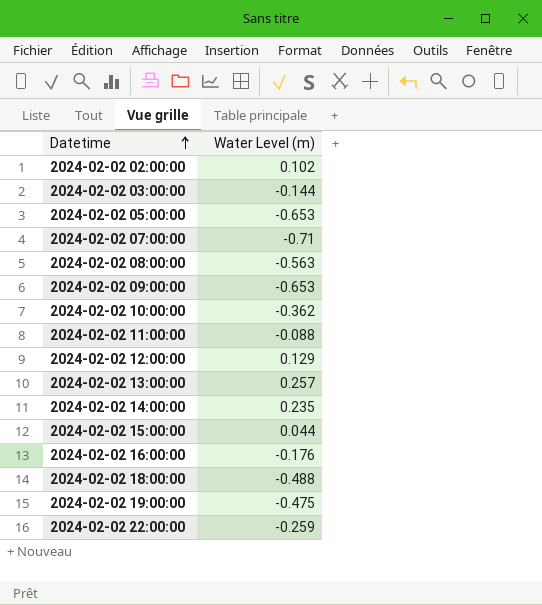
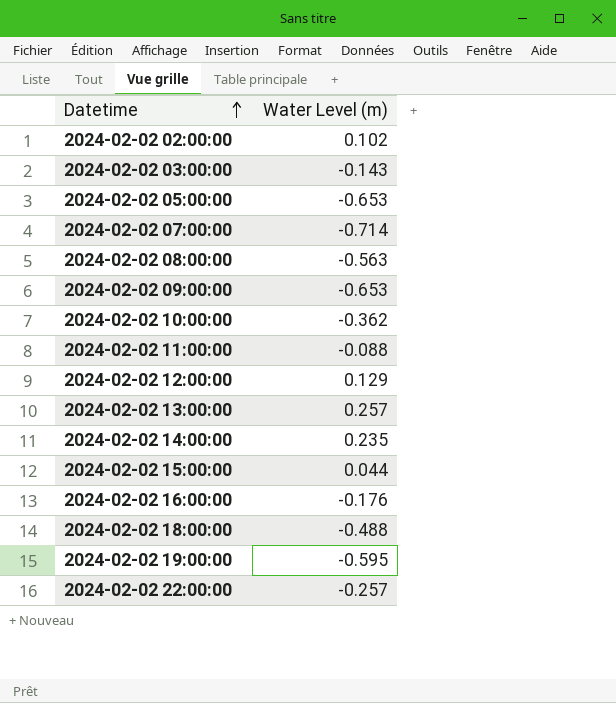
2024-02-02 03:00:00 | Water Level (m): -0.144 -> -0.143
2024-02-02 07:00:00 | Water Level (m): -0.71 -> -0.714
2024-02-02 19:00:00 | Water Level (m): -0.475 -> -0.595
2024-02-02 22:00:00 | Water Level (m): -0.259 -> -0.257

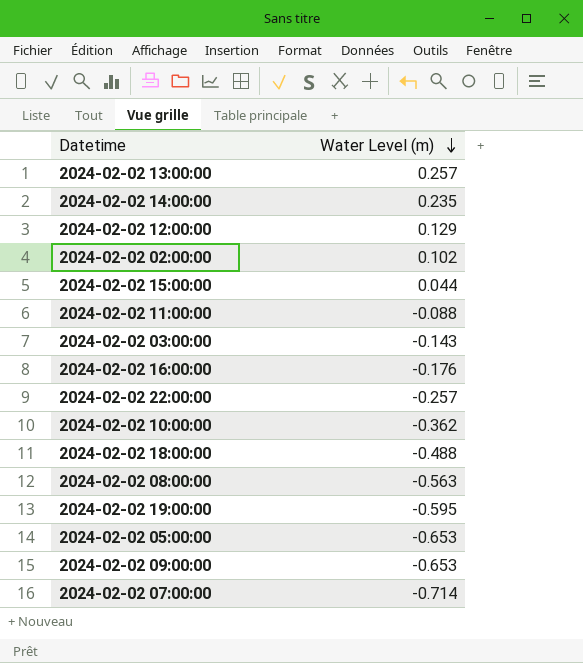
row order: Datetime ascending -> Water Level (m) descending

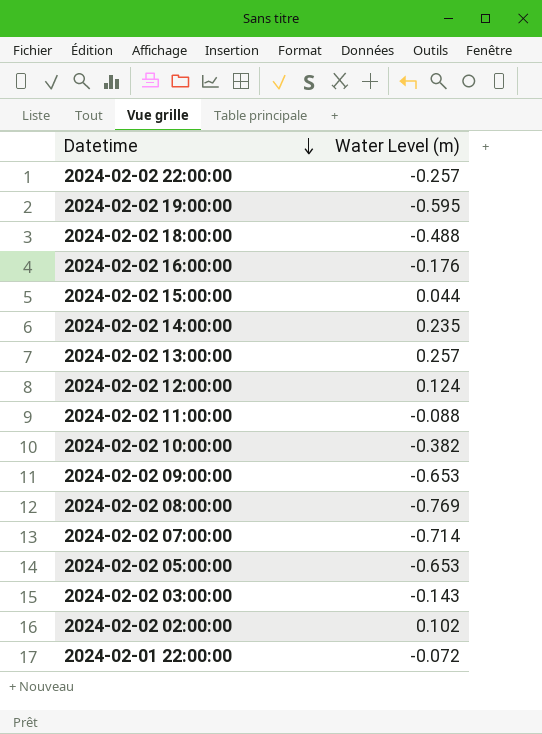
row order: Water Level (m) descending -> Datetime descending
2024-02-02 12:00:00 | Water Level (m): 0.129 -> 0.124
2024-02-02 10:00:00 | Water Level (m): -0.362 -> -0.382
2024-02-02 08:00:00 | Water Level (m): -0.563 -> -0.769
row 2024-02-01 22:00:00: none -> -0.072

